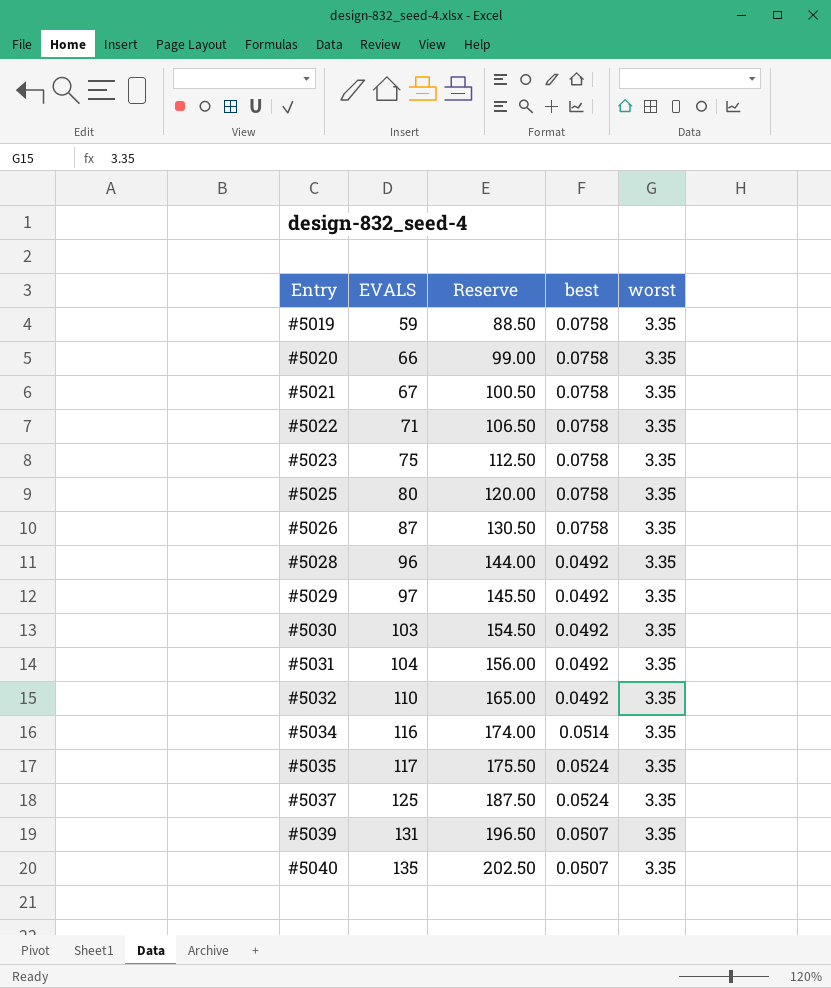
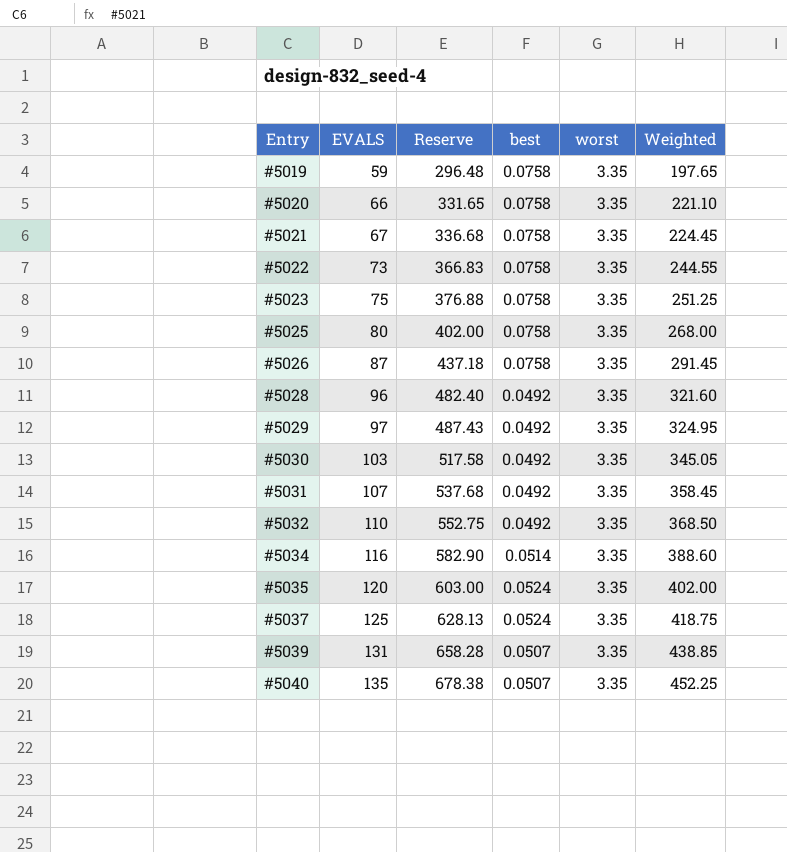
column Reserve | formula: [EVALS] * 1.5 -> [Weighted] * 1.5
column Weighted | formula: none -> [EVALS] * [worst]
#5022 | EVALS: 71 -> 73
#5031 | EVALS: 104 -> 107
#5035 | EVALS: 117 -> 120

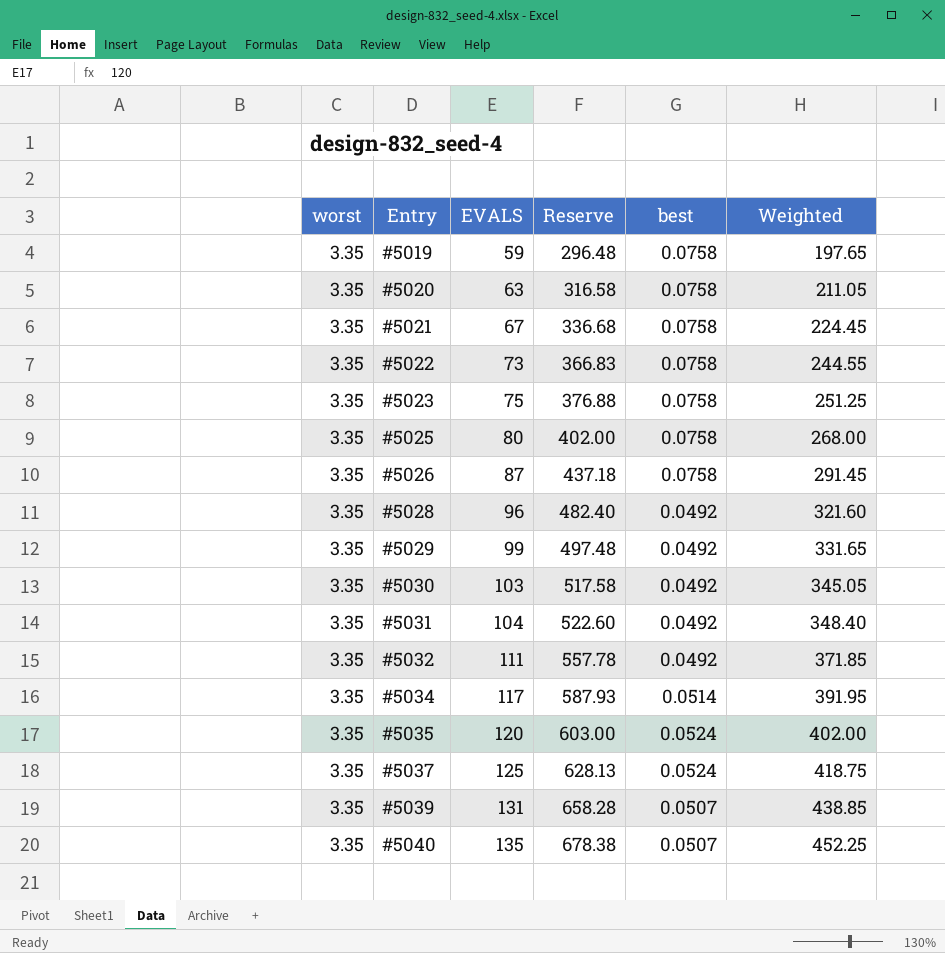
column worst | position: 5 -> 1
#5020 | EVALS: 66 -> 63
#5020 | Reserve: 331.65 -> 316.58
#5020 | Weighted: 221.10 -> 211.05
#5029 | EVALS: 97 -> 99
#5029 | Reserve: 487.43 -> 497.48
#5029 | Weighted: 324.95 -> 331.65
#5031 | EVALS: 107 -> 104
#5031 | Reserve: 537.68 -> 522.60
#5031 | Weighted: 358.45 -> 348.40
#5032 | EVALS: 110 -> 111
#5032 | Reserve: 552.75 -> 557.78
#5032 | Weighted: 368.50 -> 371.85
#5034 | EVALS: 116 -> 117
#5034 | Reserve: 582.90 -> 587.93
#5034 | Weighted: 388.60 -> 391.95

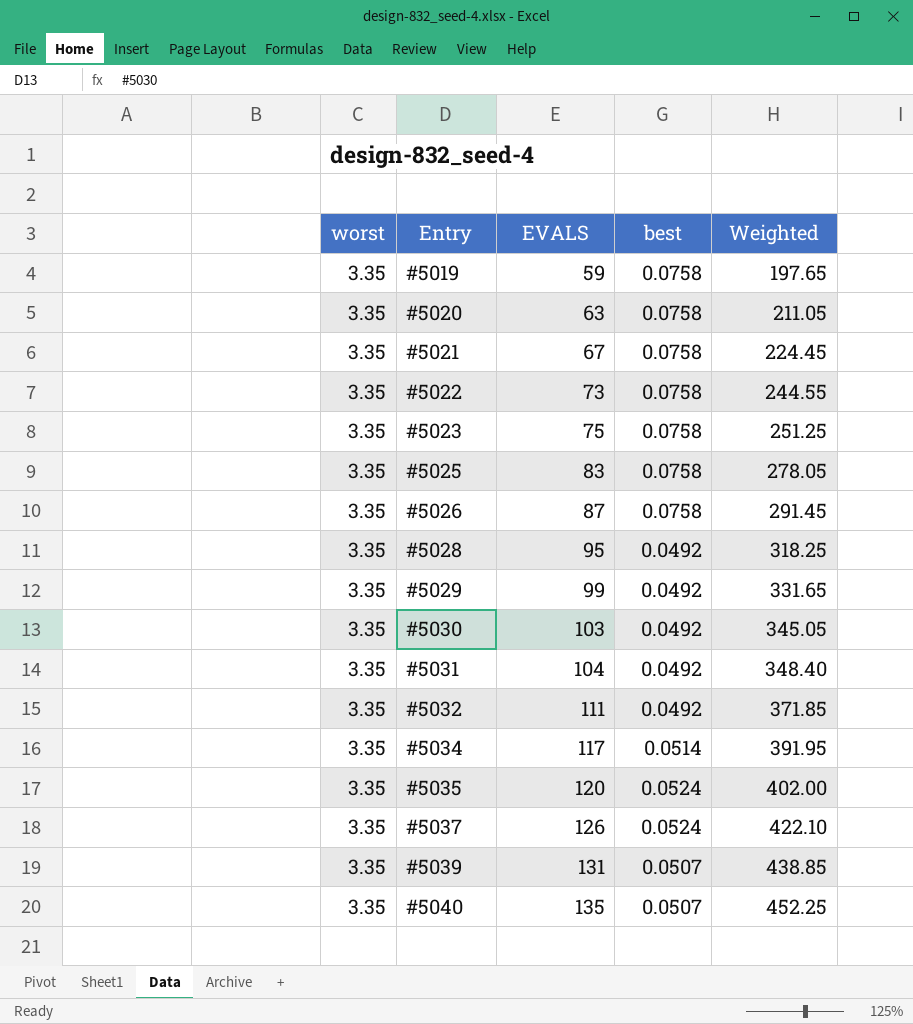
column Reserve | formula: [Weighted] * 1.5 -> none
#5025 | EVALS: 80 -> 83
#5025 | Weighted: 268.00 -> 278.05
#5028 | EVALS: 96 -> 95
#5028 | Weighted: 321.60 -> 318.25
#5037 | EVALS: 125 -> 126
#5037 | Weighted: 418.75 -> 422.10

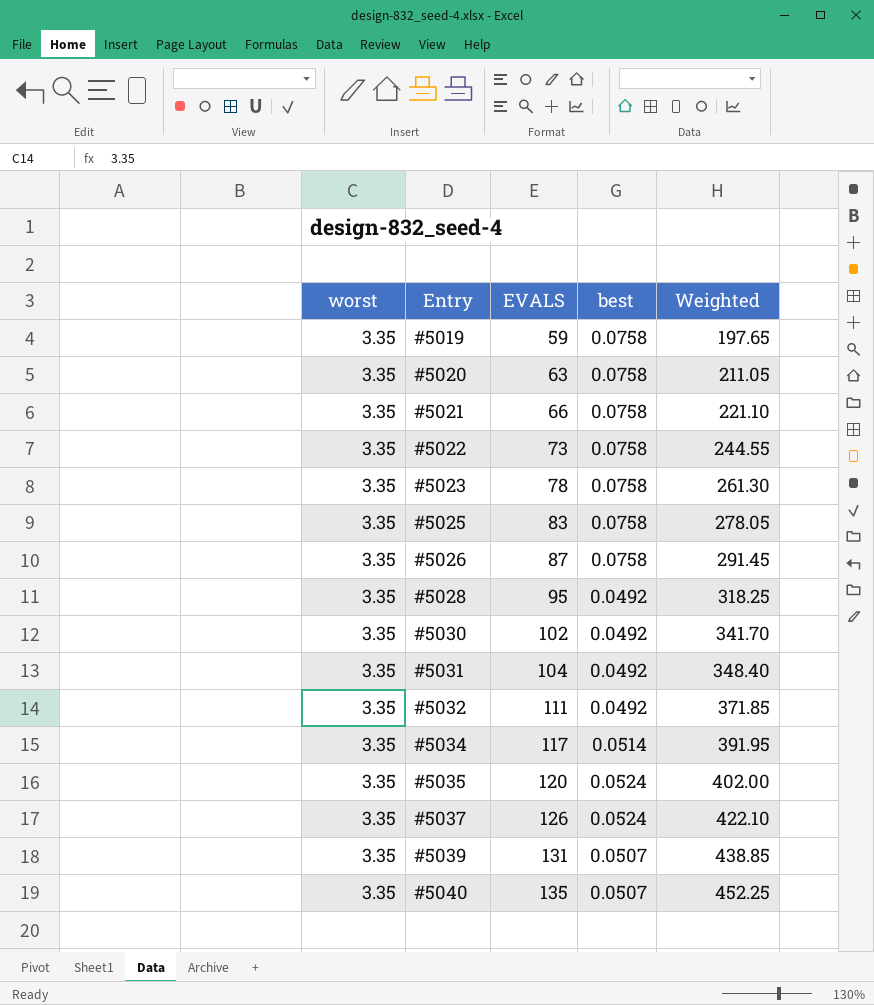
row #5029: 3.35 | 99 | 0.0492 | 331.65 -> none
#5021 | EVALS: 67 -> 66
#5021 | Weighted: 224.45 -> 221.10
#5023 | EVALS: 75 -> 78
#5023 | Weighted: 251.25 -> 261.30
#5030 | EVALS: 103 -> 102
#5030 | Weighted: 345.05 -> 341.70

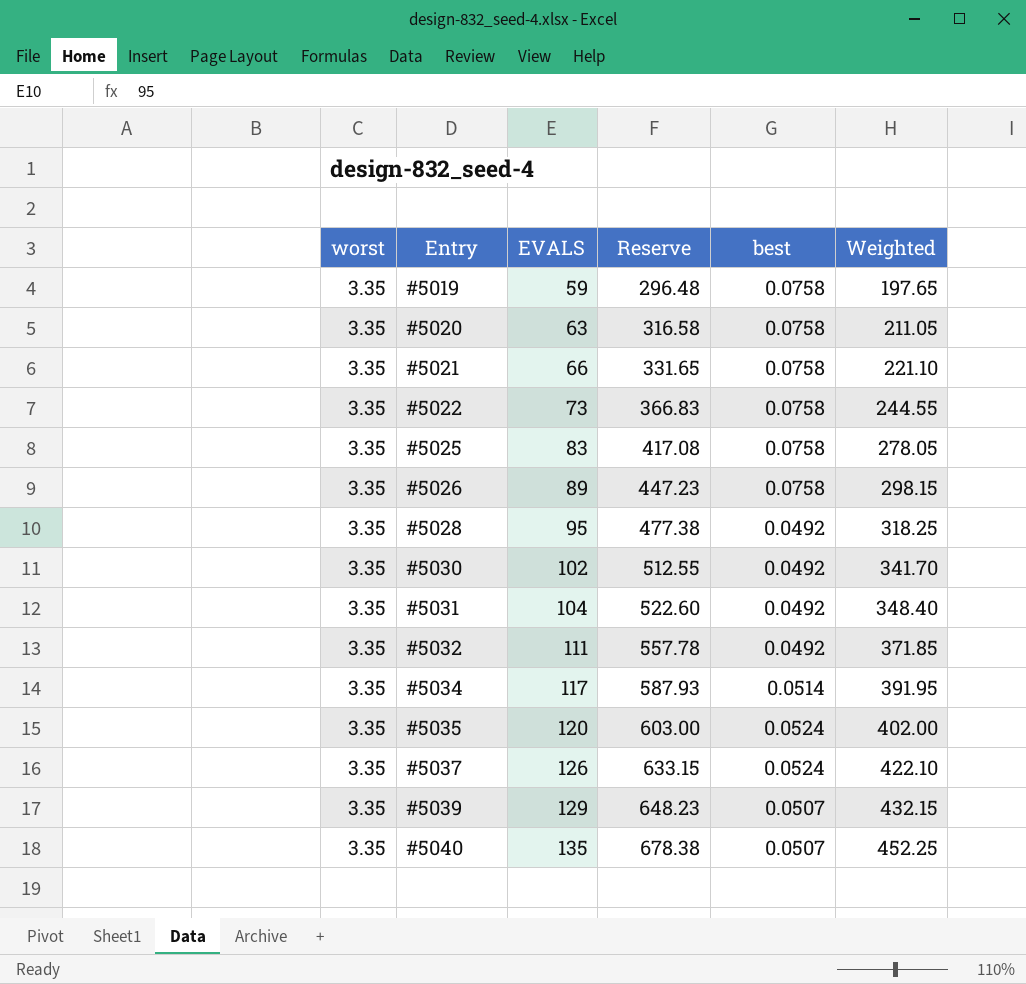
column Reserve | formula: none -> [Weighted] * 1.5
row #5023: 3.35 | 78 | 0.0758 | 261.30 -> none
#5026 | EVALS: 87 -> 89
#5026 | Weighted: 291.45 -> 298.15
#5039 | EVALS: 131 -> 129
#5039 | Weighted: 438.85 -> 432.15

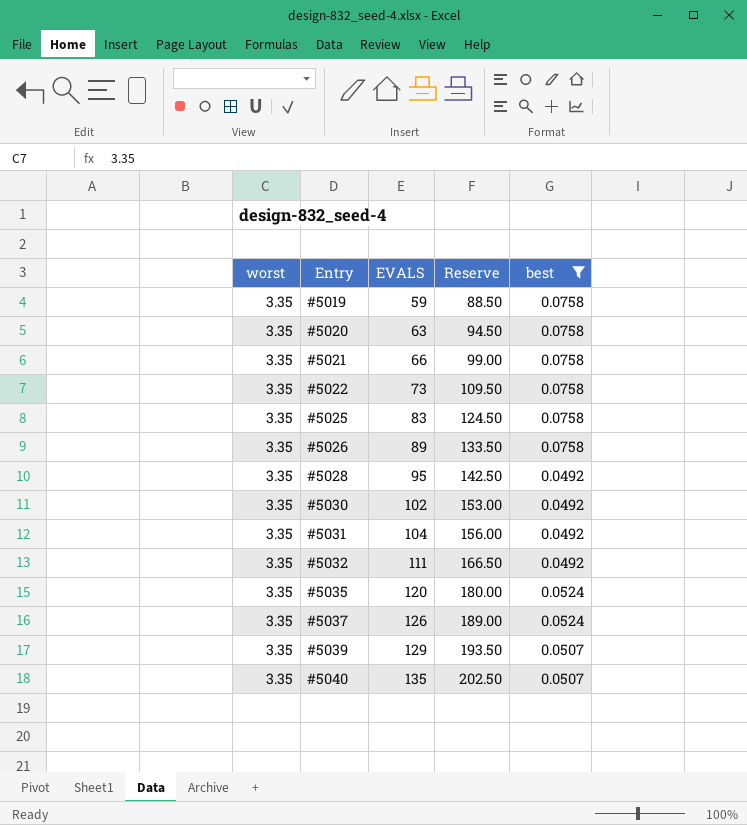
filter: none -> best != 0.0514
column Weighted | formula: [worst] * [EVALS] -> none
column Reserve | formula: [Weighted] * 1.5 -> [EVALS] * 1.5

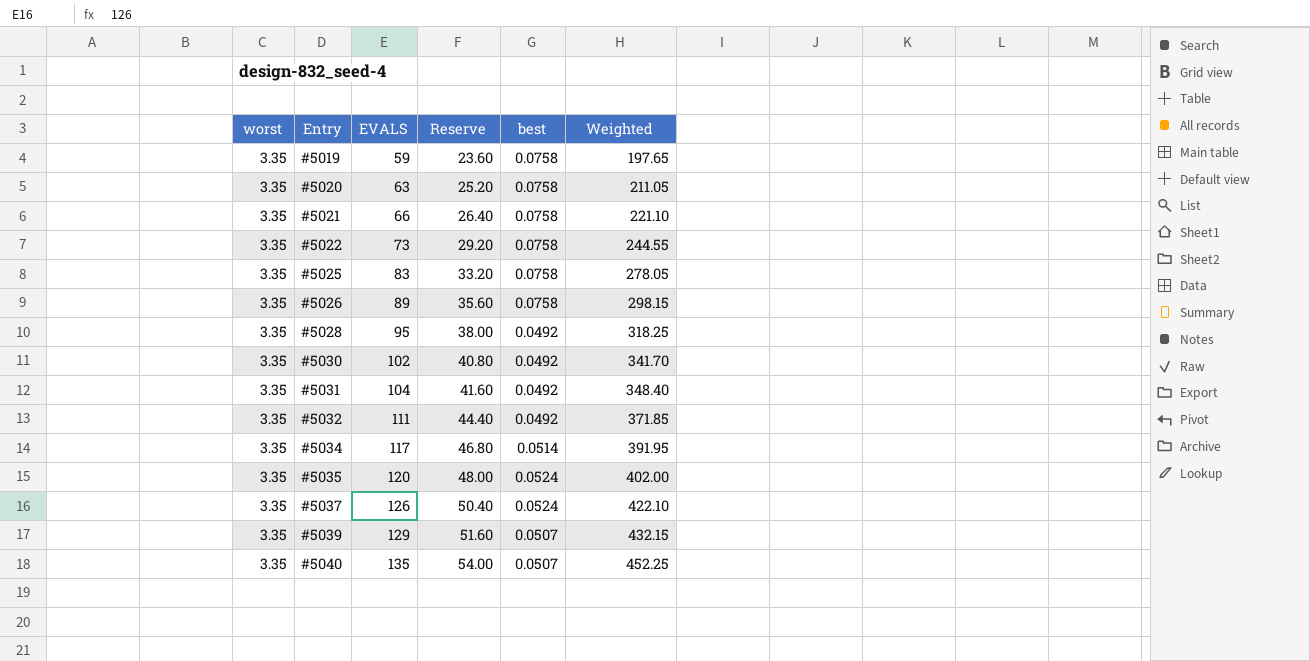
filter: best != 0.0514 -> none
column Reserve | formula: [EVALS] * 1.5 -> [EVALS] * 0.4
column Weighted | formula: none -> [worst] * [EVALS]

